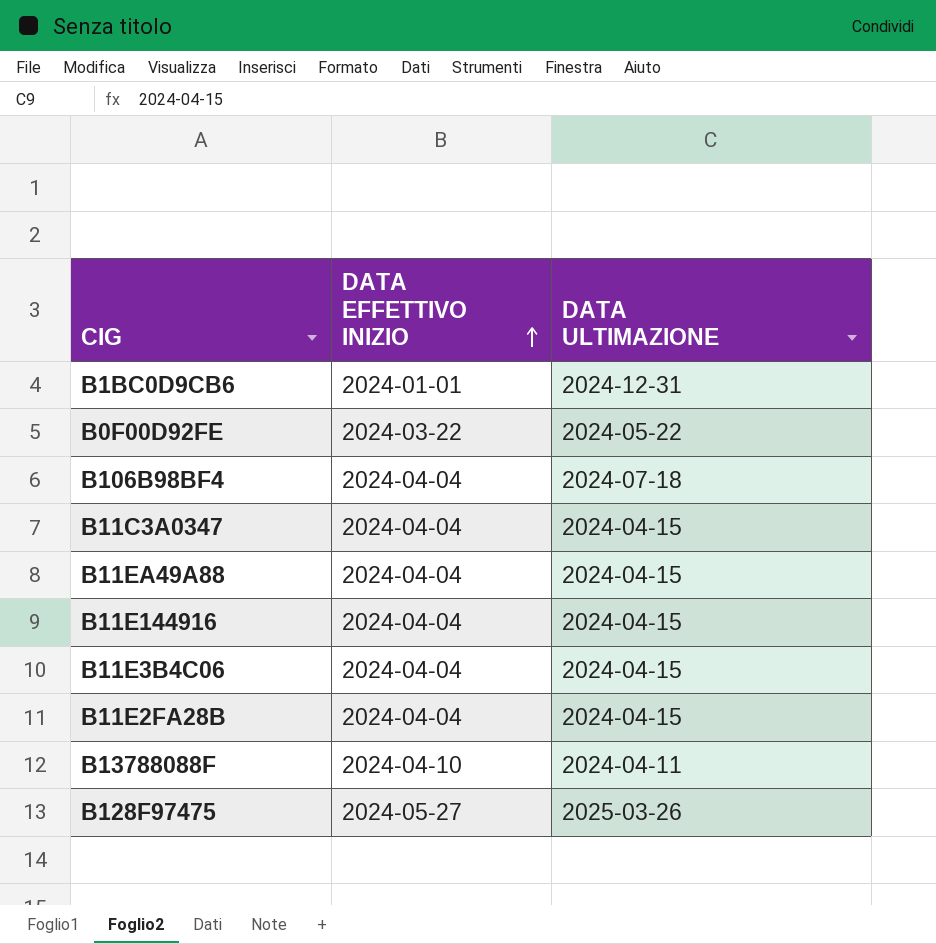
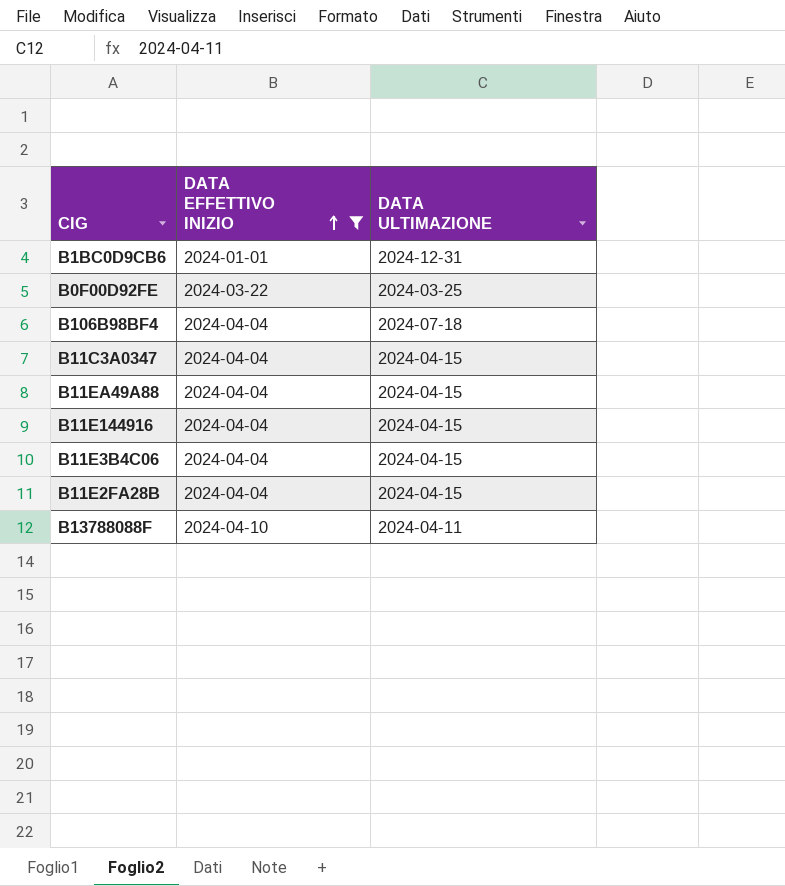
filter: none -> DATA EFFETTIVO INIZIO != 2024-05-27
B0F00D92FE | DATA ULTIMAZIONE: 2024-05-22 -> 2024-03-25

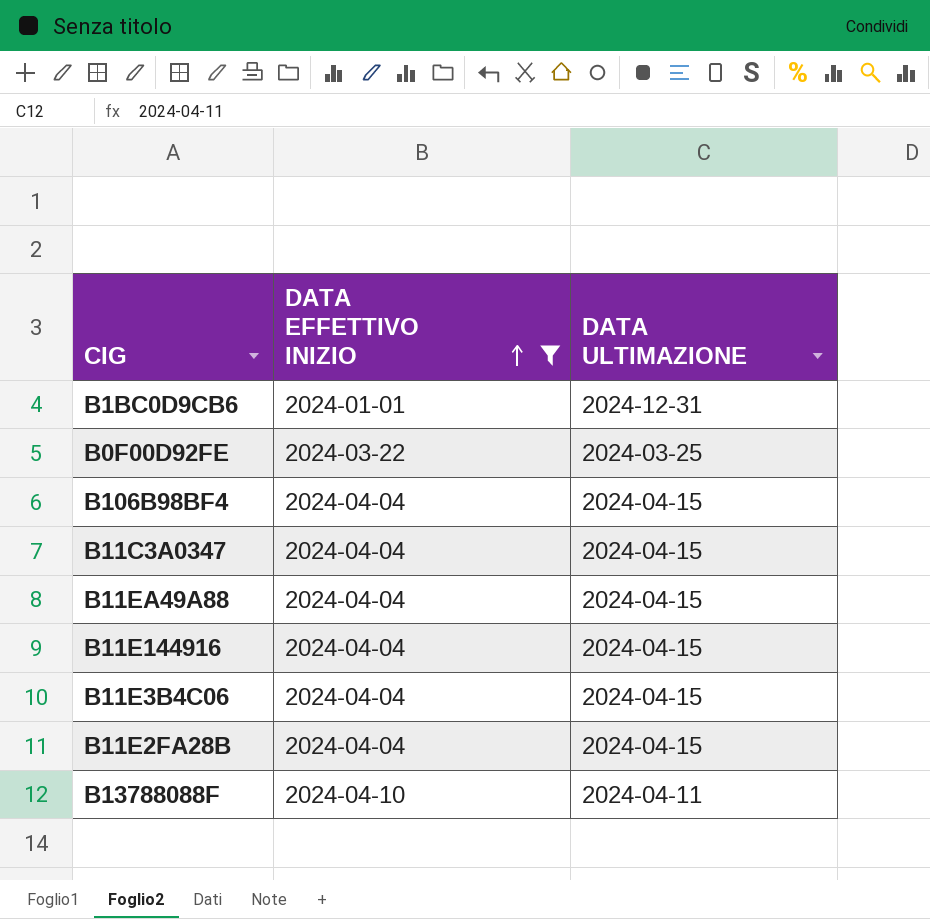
B106B98BF4 | DATA ULTIMAZIONE: 2024-07-18 -> 2024-04-15

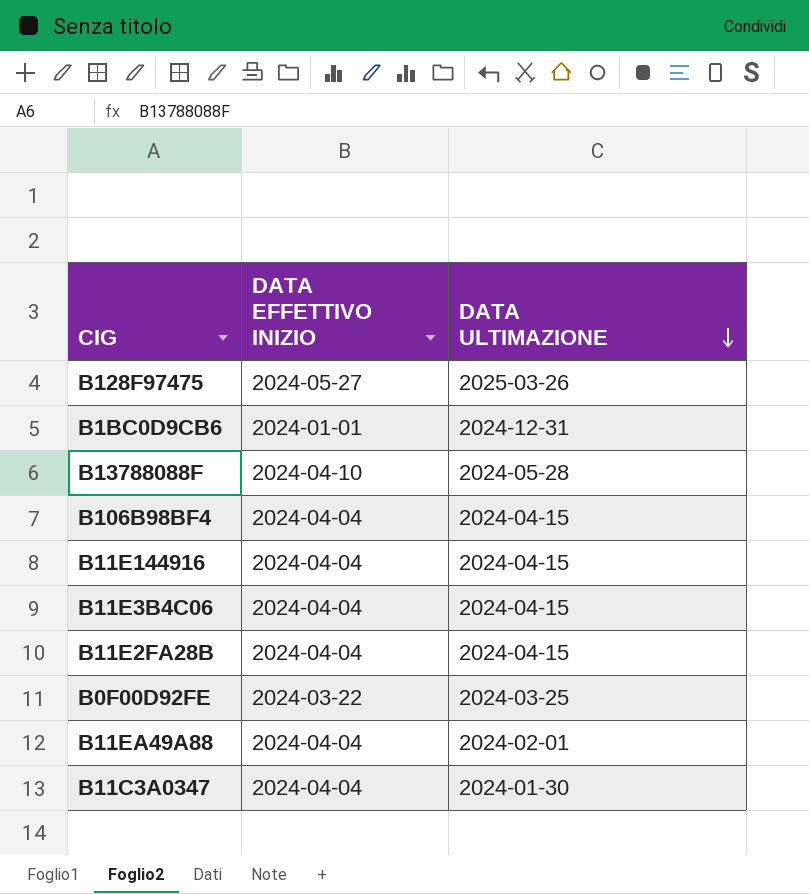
filter: DATA EFFETTIVO INIZIO != 2024-05-27 -> none
row order: DATA EFFETTIVO INIZIO ascending -> DATA ULTIMAZIONE descending
B13788088F | DATA ULTIMAZIONE: 2024-04-11 -> 2024-05-28
B11EA49A88 | DATA ULTIMAZIONE: 2024-04-15 -> 2024-02-01
B11C3A0347 | DATA ULTIMAZIONE: 2024-04-15 -> 2024-01-30

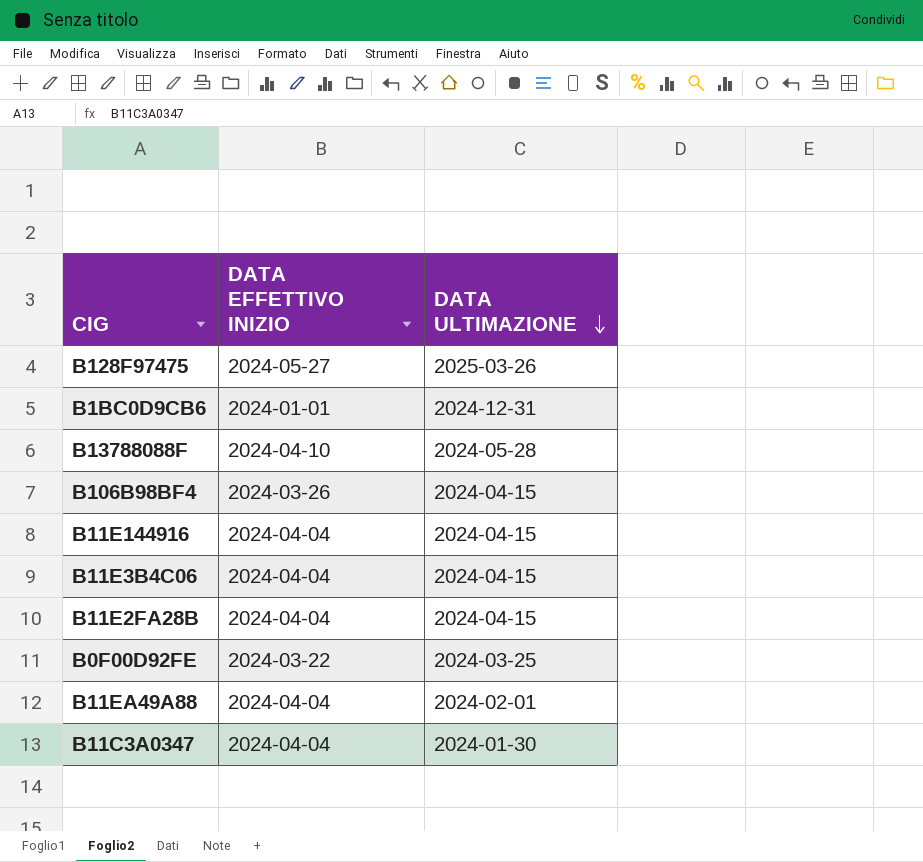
B106B98BF4 | DATA EFFETTIVO INIZIO: 2024-04-04 -> 2024-03-26

